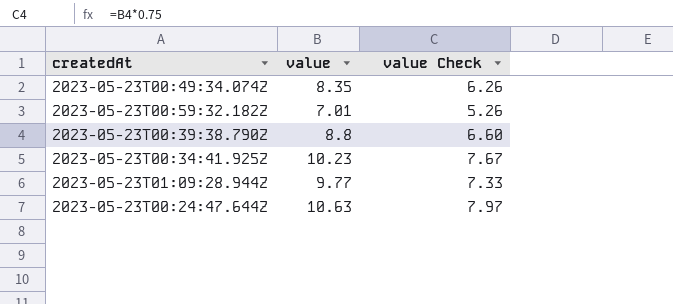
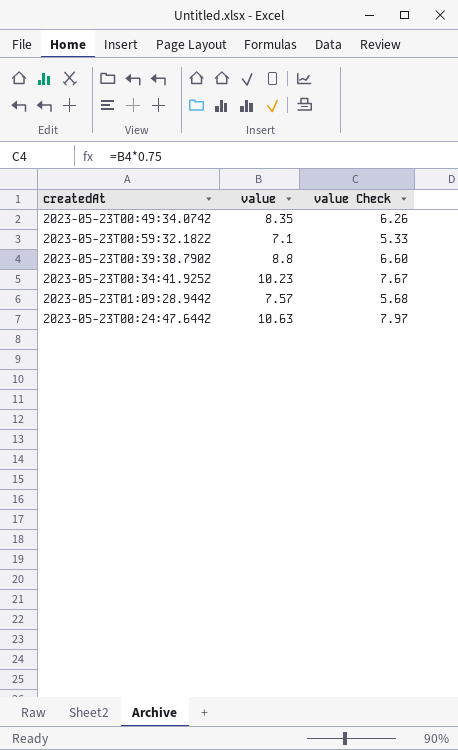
2023-05-23T00:59:32.182Z | value: 7.01 -> 7.1
2023-05-23T00:59:32.182Z | value Check: 5.26 -> 5.33
2023-05-23T01:09:28.944Z | value: 9.77 -> 7.57
2023-05-23T01:09:28.944Z | value Check: 7.33 -> 5.68

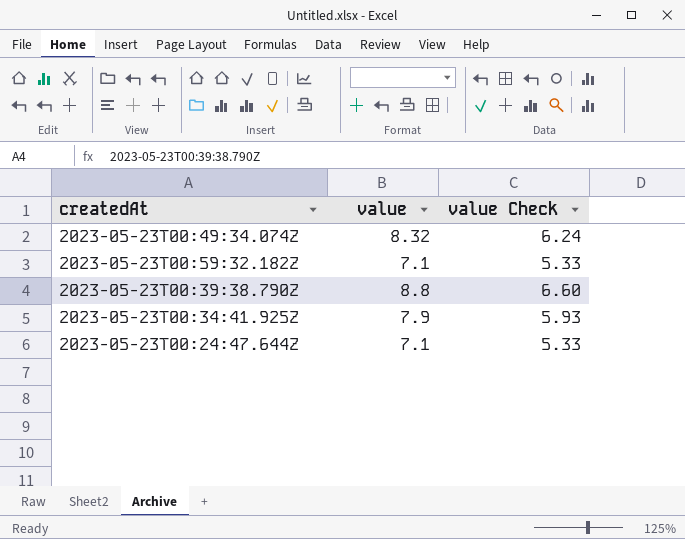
row 2023-05-23T01:09:28.944Z: 7.57 | 5.68 -> none
2023-05-23T00:49:34.074Z | value: 8.35 -> 8.32
2023-05-23T00:49:34.074Z | value Check: 6.26 -> 6.24
2023-05-23T00:34:41.925Z | value: 10.23 -> 7.9
2023-05-23T00:34:41.925Z | value Check: 7.67 -> 5.93
2023-05-23T00:24:47.644Z | value: 10.63 -> 7.1
2023-05-23T00:24:47.644Z | value Check: 7.97 -> 5.33

